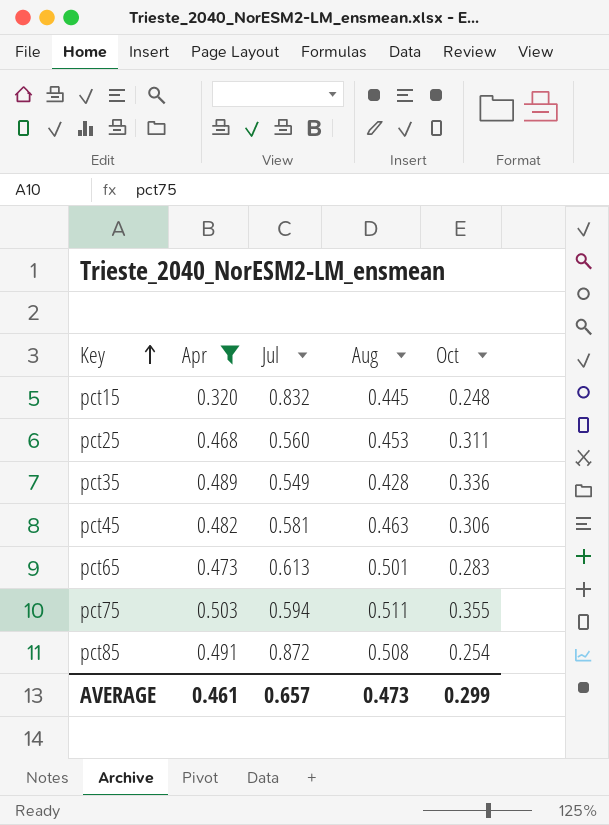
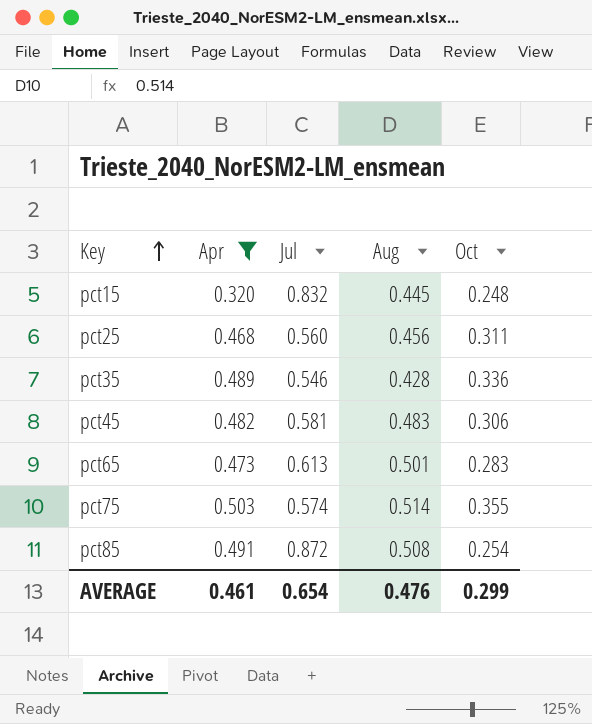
pct25 | Aug: 0.453 -> 0.456
pct35 | Jul: 0.549 -> 0.546
pct45 | Aug: 0.463 -> 0.483
pct75 | Jul: 0.594 -> 0.574
pct75 | Aug: 0.511 -> 0.514
AVERAGE | Jul: 0.657 -> 0.654
AVERAGE | Aug: 0.473 -> 0.476

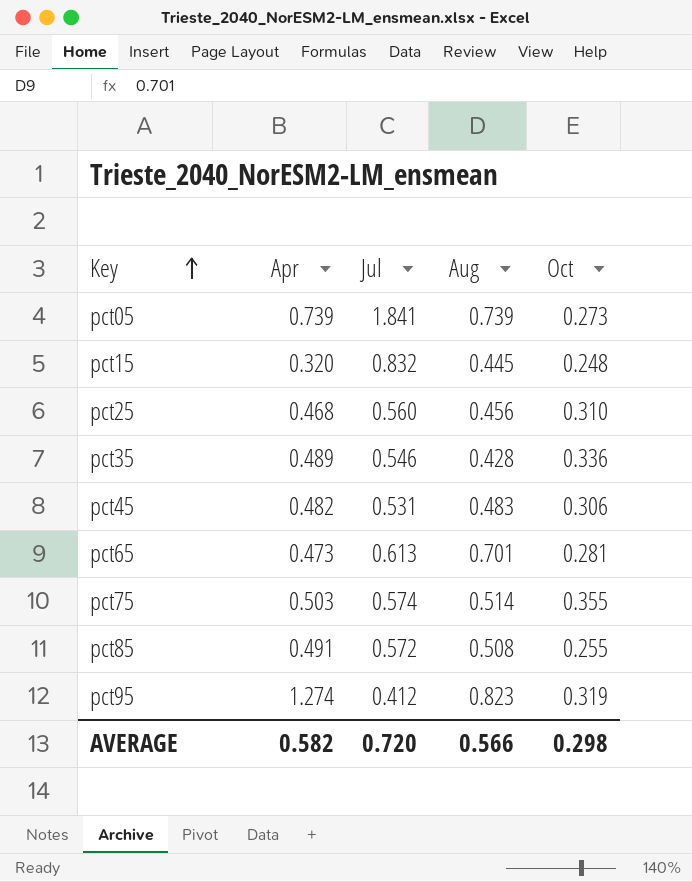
filter: Apr <= 0.503 -> none
pct25 | Oct: 0.311 -> 0.310
pct45 | Jul: 0.581 -> 0.531
pct65 | Aug: 0.501 -> 0.701
pct65 | Oct: 0.283 -> 0.281
pct85 | Jul: 0.872 -> 0.572
pct85 | Oct: 0.254 -> 0.255
AVERAGE | Apr: 0.461 -> 0.582
AVERAGE | Jul: 0.654 -> 0.720
AVERAGE | Aug: 0.476 -> 0.566
AVERAGE | Oct: 0.299 -> 0.298

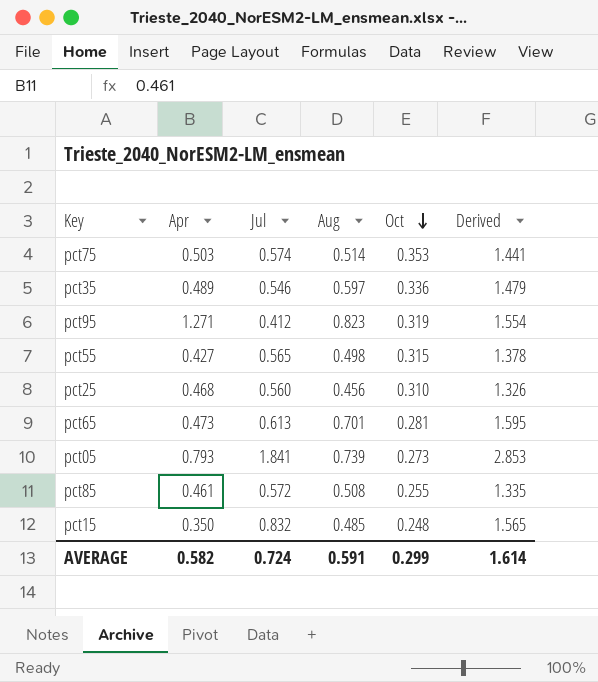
row order: Key ascending -> Oct descending
column Derived | formula: none -> [Jul] + [Aug] + [Oct]
row pct45: 0.482 | 0.531 | 0.483 | 0.306 -> none
pct75 | Oct: 0.355 -> 0.353
pct35 | Aug: 0.428 -> 0.597
pct95 | Apr: 1.274 -> 1.271
row pct55: none -> 0.427 | 0.565 | 0.498 | 0.315 | 1.378
pct05 | Apr: 0.739 -> 0.793
pct85 | Apr: 0.491 -> 0.461
pct15 | Apr: 0.320 -> 0.350
pct15 | Aug: 0.445 -> 0.485
AVERAGE | Jul: 0.720 -> 0.724
AVERAGE | Aug: 0.566 -> 0.591
AVERAGE | Oct: 0.298 -> 0.299

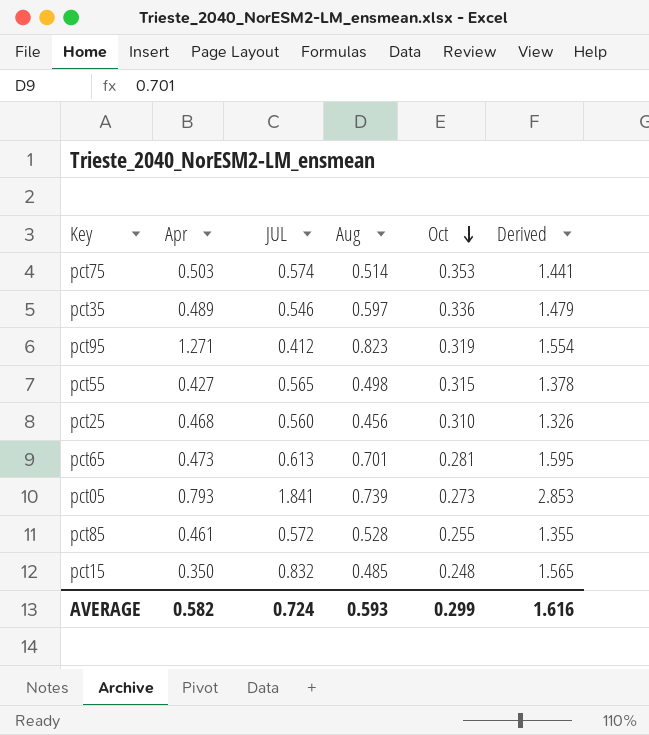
column name: Jul -> JUL
pct85 | Aug: 0.508 -> 0.528
pct85 | Derived: 1.335 -> 1.355
AVERAGE | Aug: 0.591 -> 0.593
AVERAGE | Derived: 1.614 -> 1.616

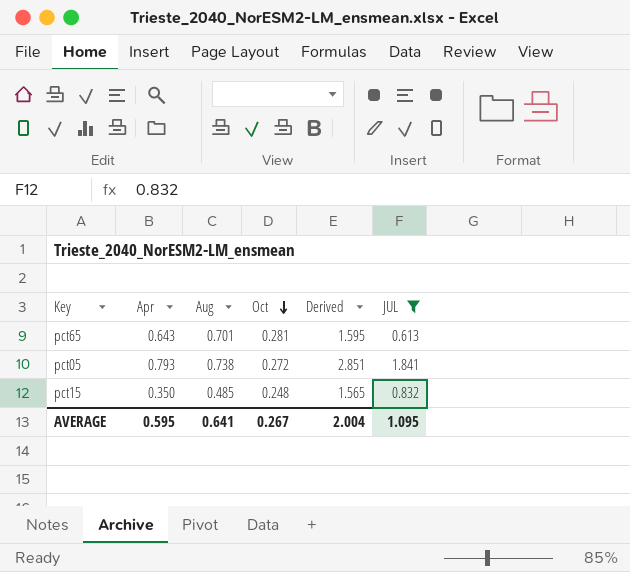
filter: none -> JUL >= 0.613
column JUL | position: 3 -> 6
pct65 | Apr: 0.473 -> 0.643
pct05 | Aug: 0.739 -> 0.738
pct05 | Oct: 0.273 -> 0.272
pct05 | Derived: 2.853 -> 2.851
AVERAGE | Apr: 0.582 -> 0.595
AVERAGE | Aug: 0.593 -> 0.641
AVERAGE | Oct: 0.299 -> 0.267
AVERAGE | Derived: 1.616 -> 2.004
AVERAGE | JUL: 0.724 -> 1.095

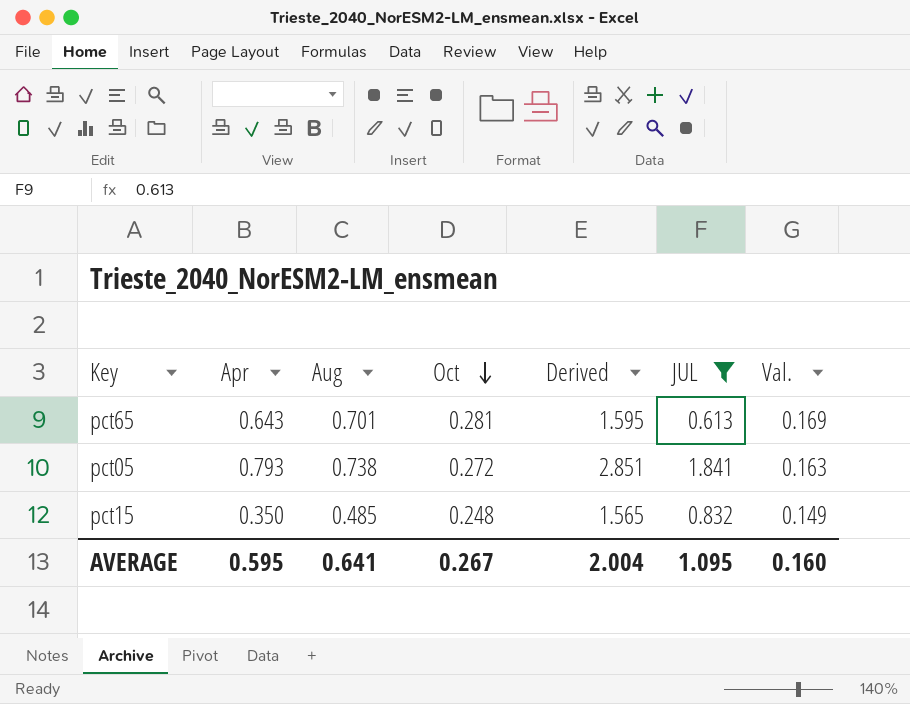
column Val. | formula: none -> [Oct] * 0.6

